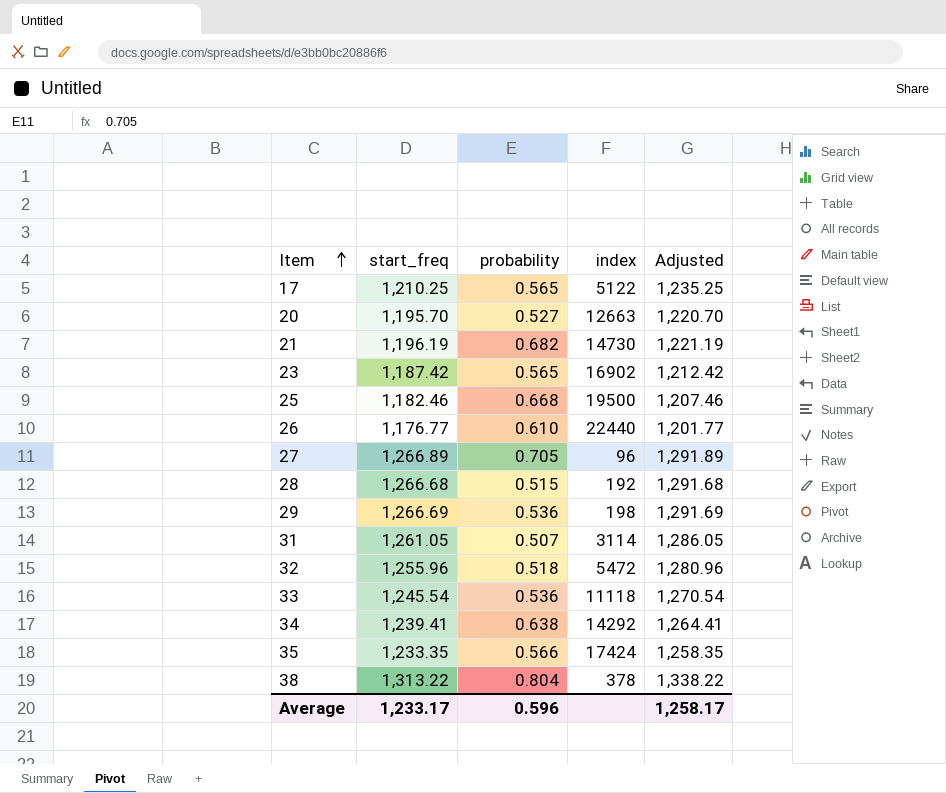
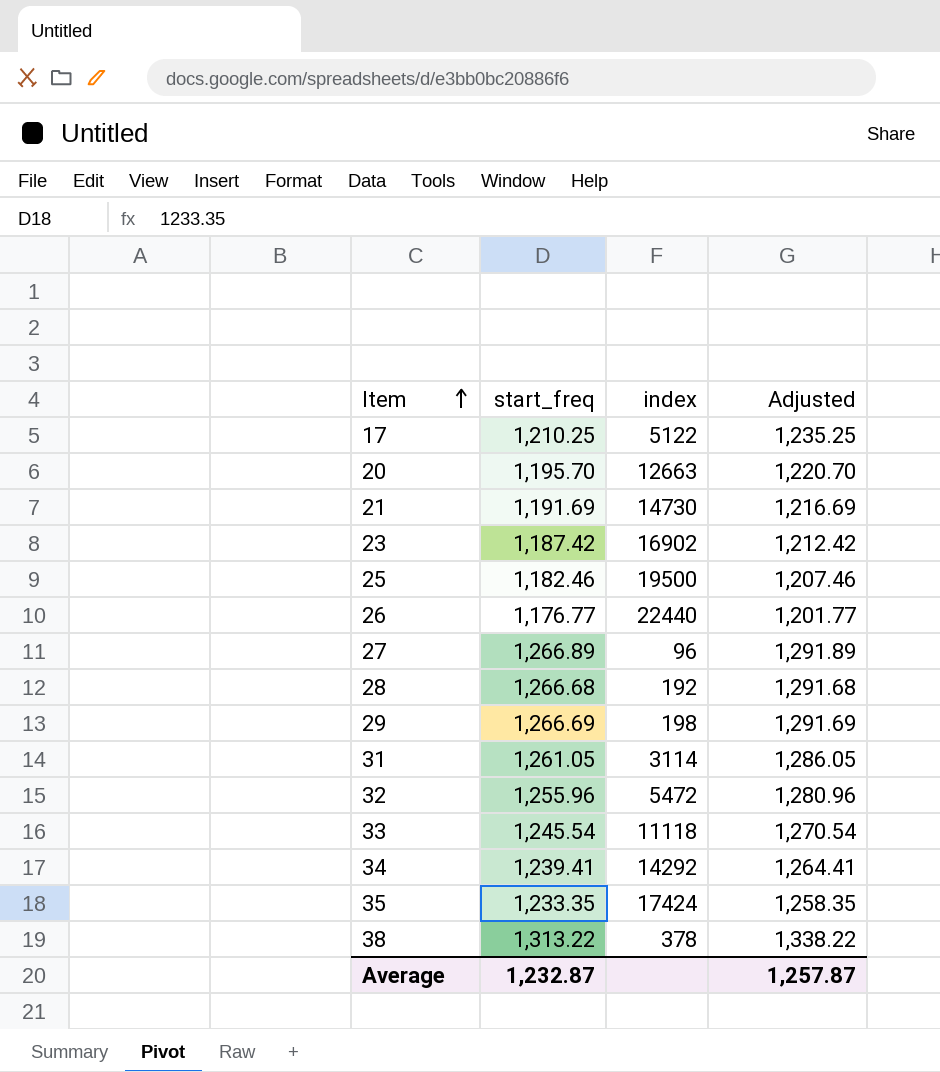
column probability | position: 3 -> none
21 | start_freq: 1,196.19 -> 1,191.69
21 | Adjusted: 1,221.19 -> 1,216.69
Average | start_freq: 1,233.17 -> 1,232.87
Average | Adjusted: 1,258.17 -> 1,257.87

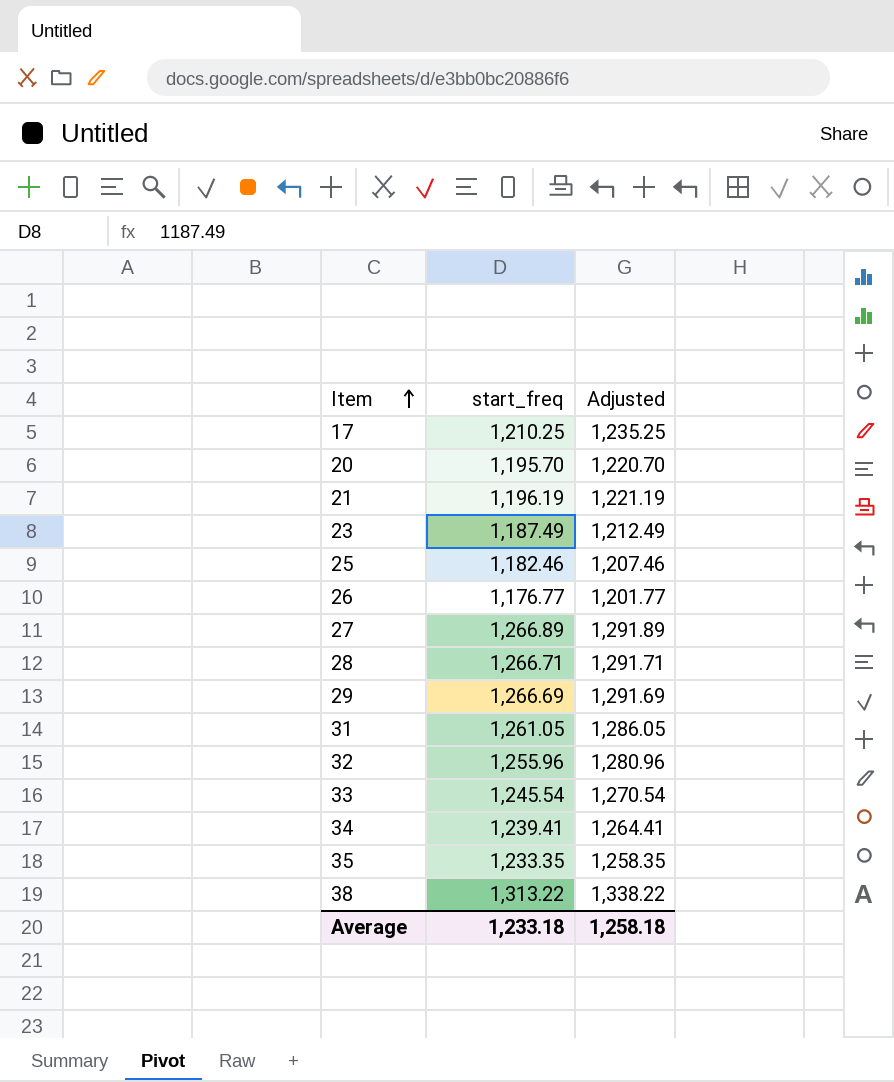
column index | position: 3 -> none
21 | start_freq: 1,191.69 -> 1,196.19
21 | Adjusted: 1,216.69 -> 1,221.19
23 | start_freq: 1,187.42 -> 1,187.49
23 | Adjusted: 1,212.42 -> 1,212.49
28 | start_freq: 1,266.68 -> 1,266.71
28 | Adjusted: 1,291.68 -> 1,291.71
Average | start_freq: 1,232.87 -> 1,233.18
Average | Adjusted: 1,257.87 -> 1,258.18

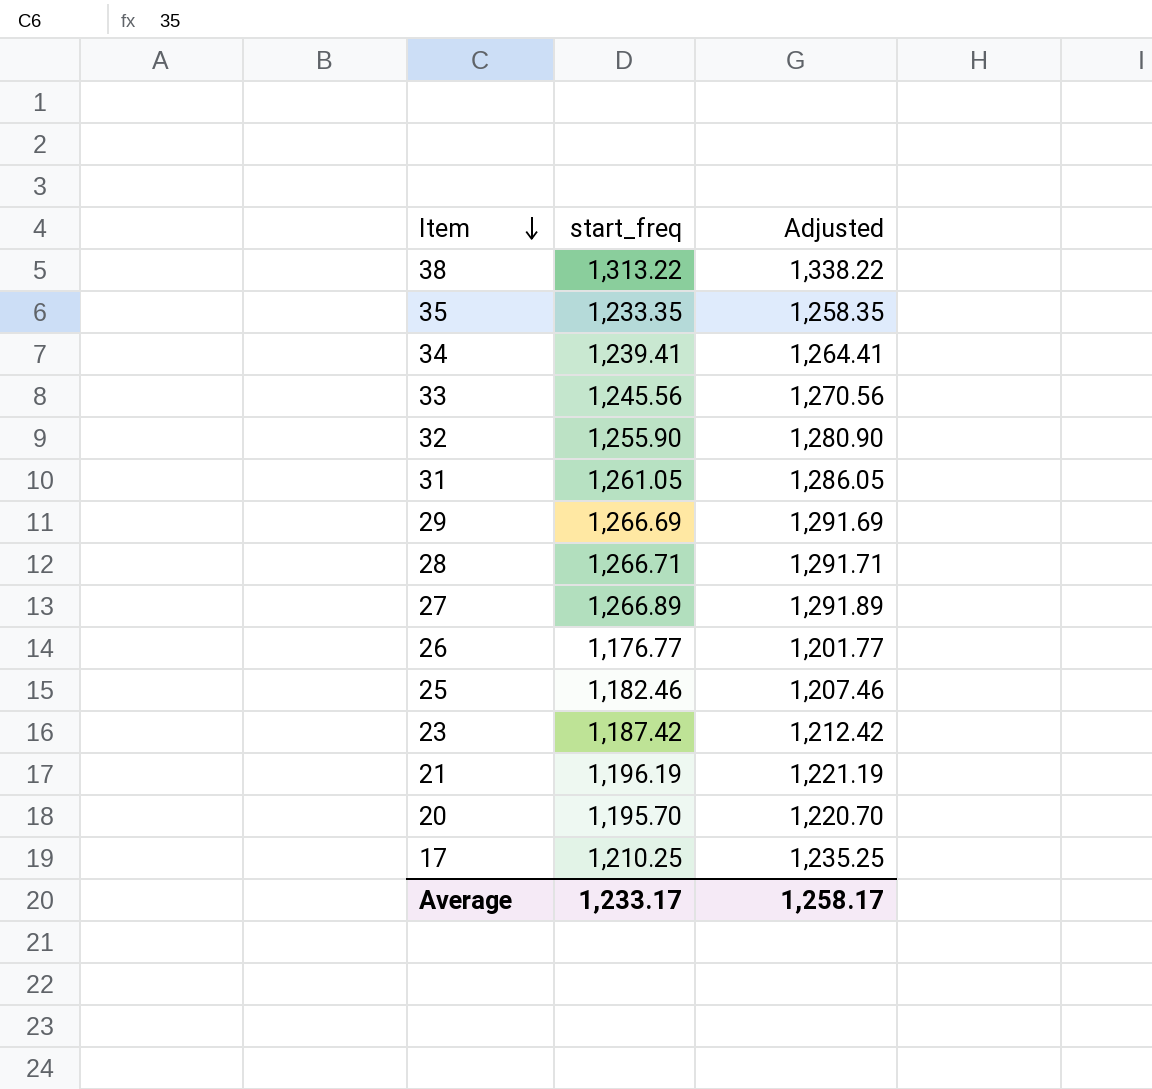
row order: Item ascending -> Item descending
33 | start_freq: 1,245.54 -> 1,245.56
33 | Adjusted: 1,270.54 -> 1,270.56
32 | start_freq: 1,255.96 -> 1,255.90
32 | Adjusted: 1,280.96 -> 1,280.90
23 | start_freq: 1,187.49 -> 1,187.42
23 | Adjusted: 1,212.49 -> 1,212.42
Average | start_freq: 1,233.18 -> 1,233.17
Average | Adjusted: 1,258.18 -> 1,258.17

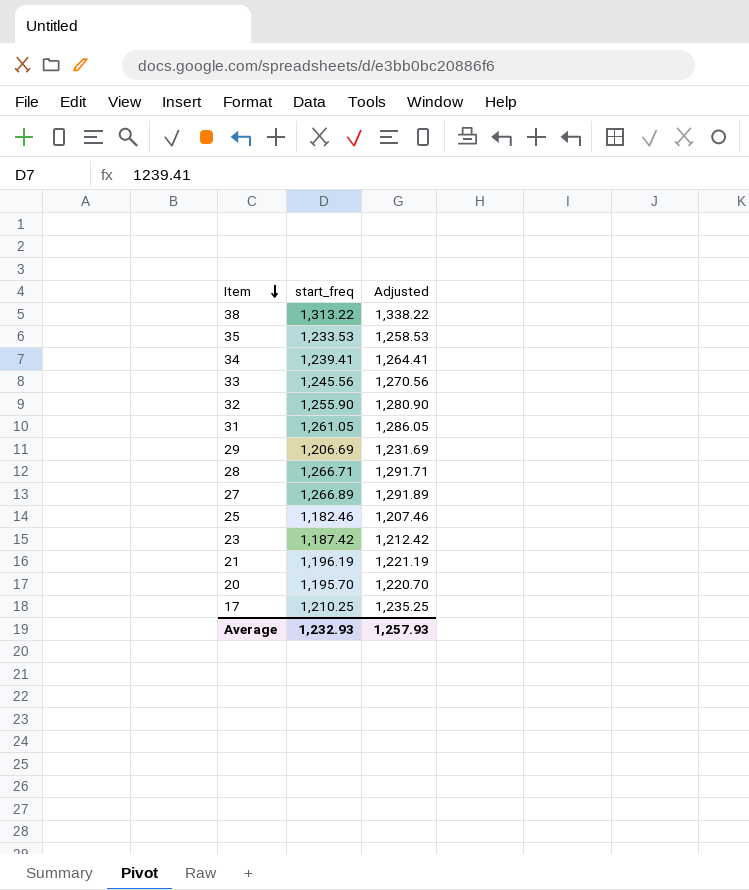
row 26: 1,176.77 | 1,201.77 -> none
35 | start_freq: 1,233.35 -> 1,233.53
35 | Adjusted: 1,258.35 -> 1,258.53
29 | start_freq: 1,266.69 -> 1,206.69
29 | Adjusted: 1,291.69 -> 1,231.69
Average | start_freq: 1,233.17 -> 1,232.93
Average | Adjusted: 1,258.17 -> 1,257.93

